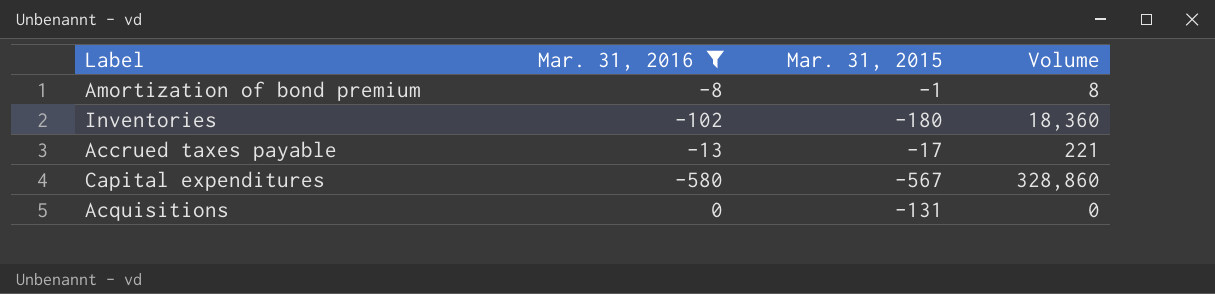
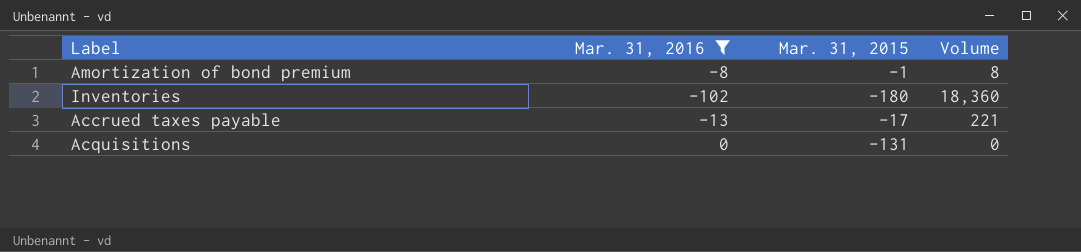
row Capital expenditures: -580 | -567 | 328,860 -> none

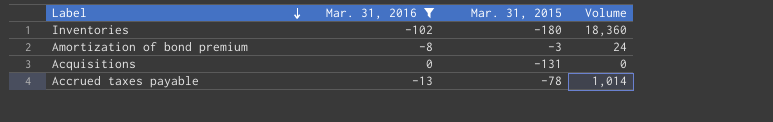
row order: none -> Label descending
Amortization of bond premium | Mar. 31, 2015: -1 -> -3
Amortization of bond premium | Volume: 8 -> 24
Accrued taxes payable | Mar. 31, 2015: -17 -> -78
Accrued taxes payable | Volume: 221 -> 1,014

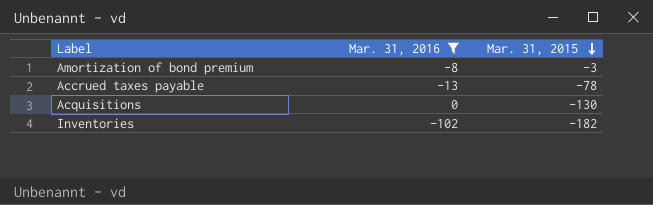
row order: Label descending -> Mar. 31, 2015 descending
column Volume | formula: [Mar. 31, 2016] * [Mar. 31, 2015] -> none
Acquisitions | Mar. 31, 2015: -131 -> -130
Inventories | Mar. 31, 2015: -180 -> -182

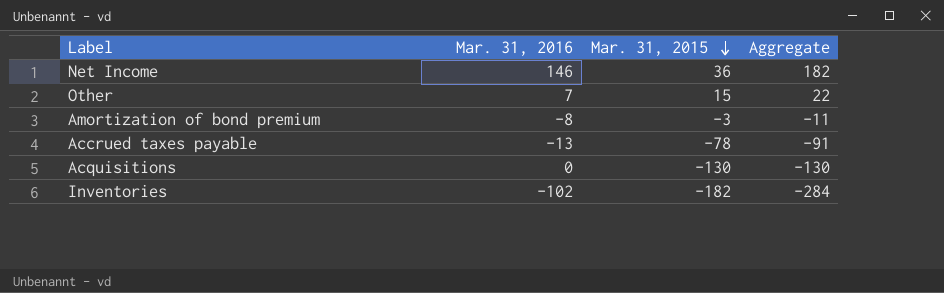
filter: Mar. 31, 2016 <= 0 -> none
column Aggregate | formula: none -> [Mar. 31, 2016] + [Mar. 31, 2015]

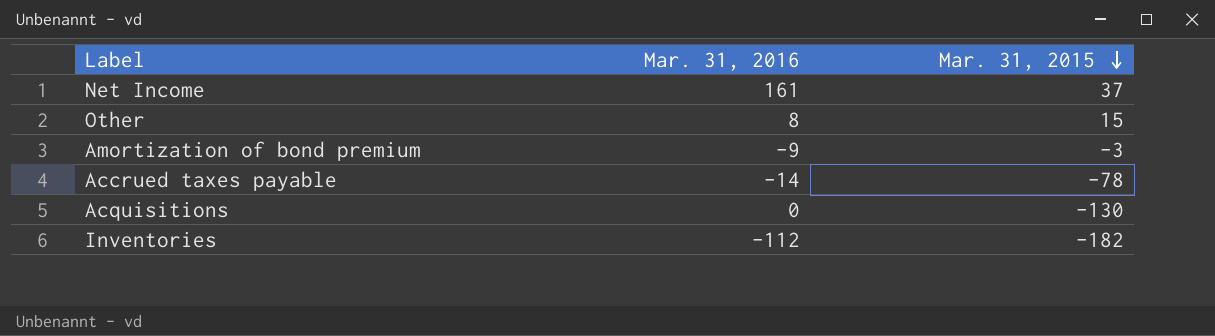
column Aggregate | formula: [Mar. 31, 2016] + [Mar. 31, 2015] -> none
Net Income | Mar. 31, 2016: 146 -> 161
Net Income | Mar. 31, 2015: 36 -> 37
Other | Mar. 31, 2016: 7 -> 8
Amortization of bond premium | Mar. 31, 2016: -8 -> -9
Accrued taxes payable | Mar. 31, 2016: -13 -> -14
Inventories | Mar. 31, 2016: -102 -> -112

